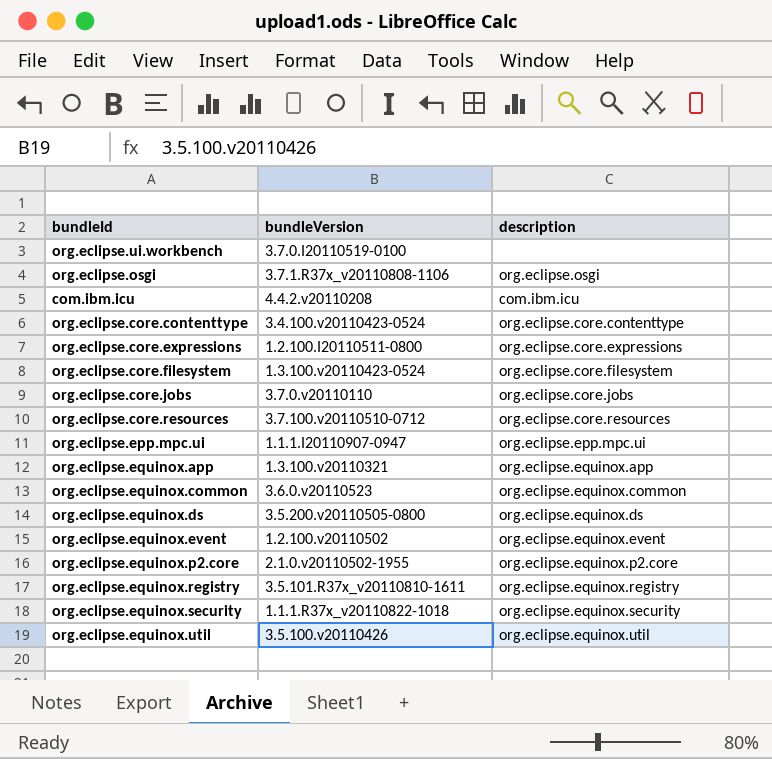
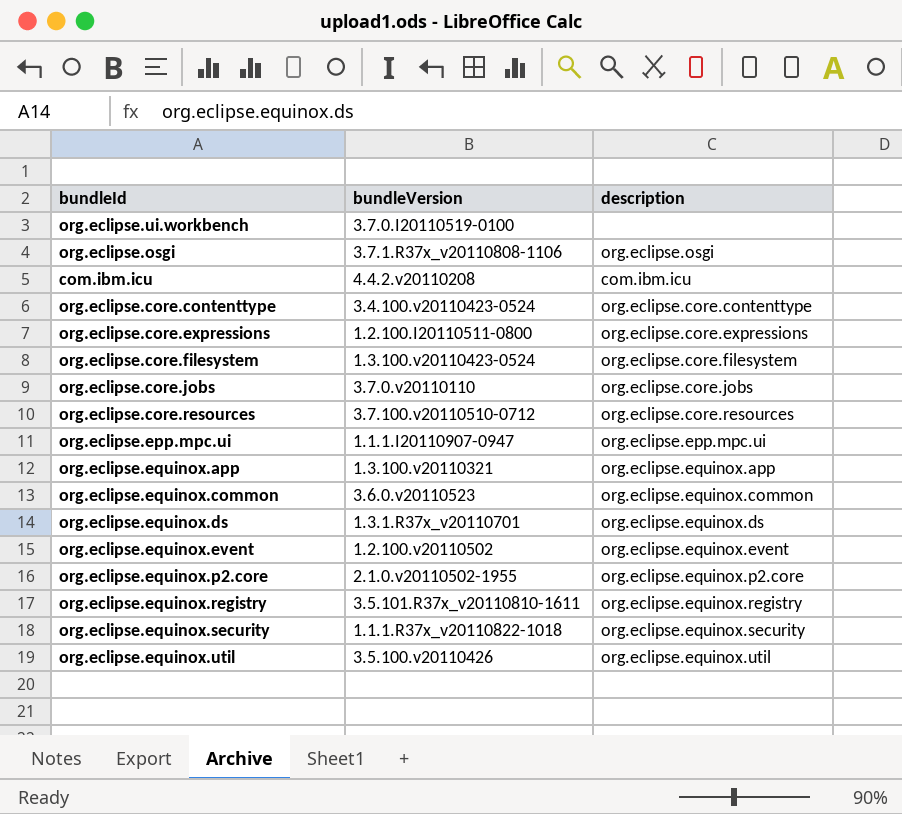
org.eclipse.equinox.ds | bundleVersion: 3.5.200.v20110505-0800 -> 1.3.1.R37x_v20110701

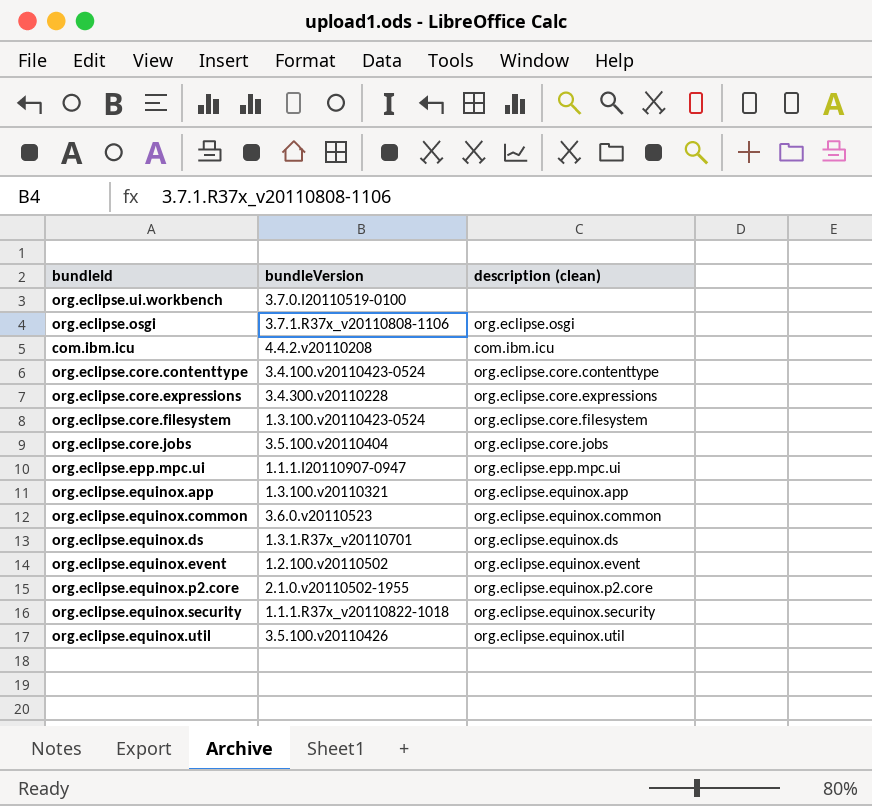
column name: description -> description (clean)
row org.eclipse.core.resources: 3.7.100.v20110510-0712 | org.eclipse.core.resources -> none
row org.eclipse.equinox.registry: 3.5.101.R37x_v20110810-1611 | org.eclipse.equinox.registry -> none
org.eclipse.core.expressions | bundleVersion: 1.2.100.I20110511-0800 -> 3.4.300.v20110228
org.eclipse.core.jobs | bundleVersion: 3.7.0.v20110110 -> 3.5.100.v20110404

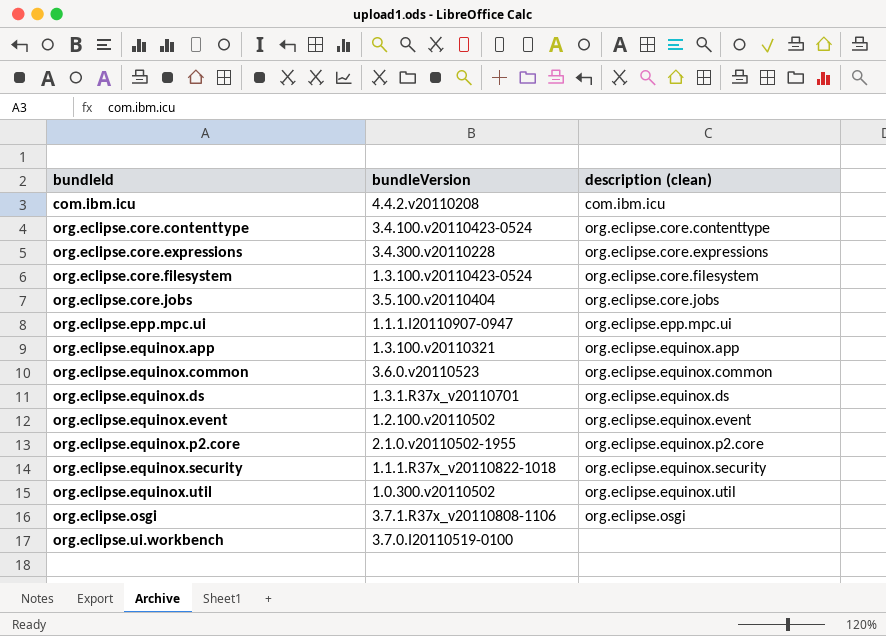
row order: none -> bundleId ascending
org.eclipse.equinox.util | bundleVersion: 3.5.100.v20110426 -> 1.0.300.v20110502

